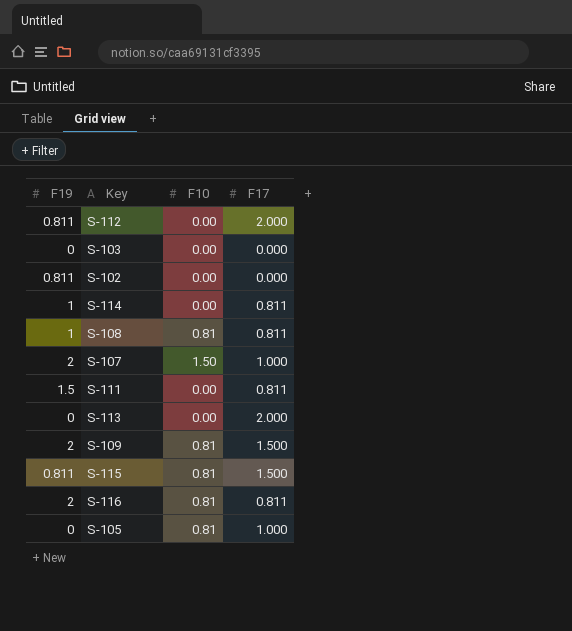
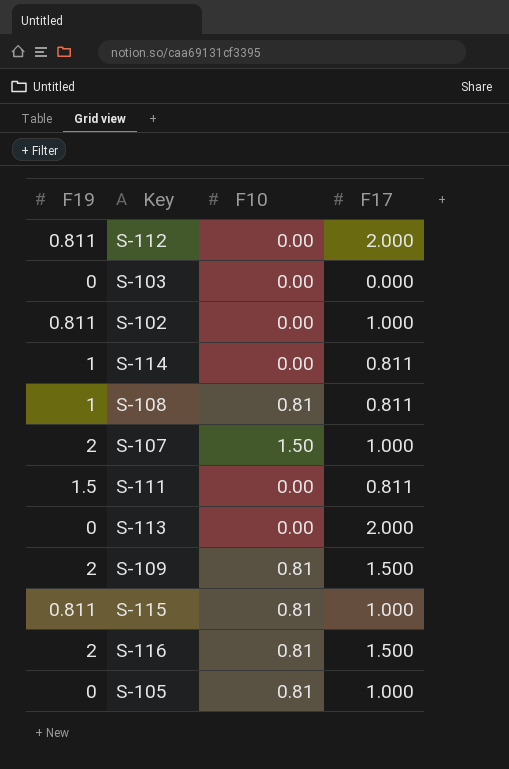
S-102 | F17: 0.000 -> 1.000
S-115 | F17: 1.500 -> 1.000
S-116 | F17: 0.811 -> 1.500

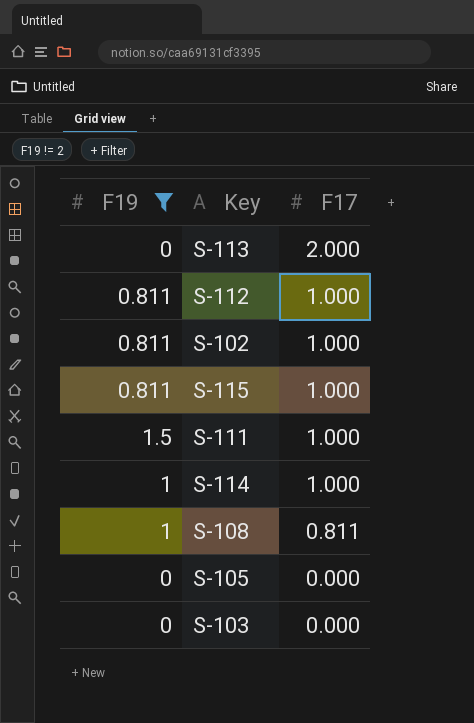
filter: none -> F19 != 2
row order: none -> F17 descending
column F10 | position: 3 -> none
S-112 | F17: 2.000 -> 1.000
S-111 | F17: 0.811 -> 1.000
S-114 | F17: 0.811 -> 1.000
S-105 | F17: 1.000 -> 0.000

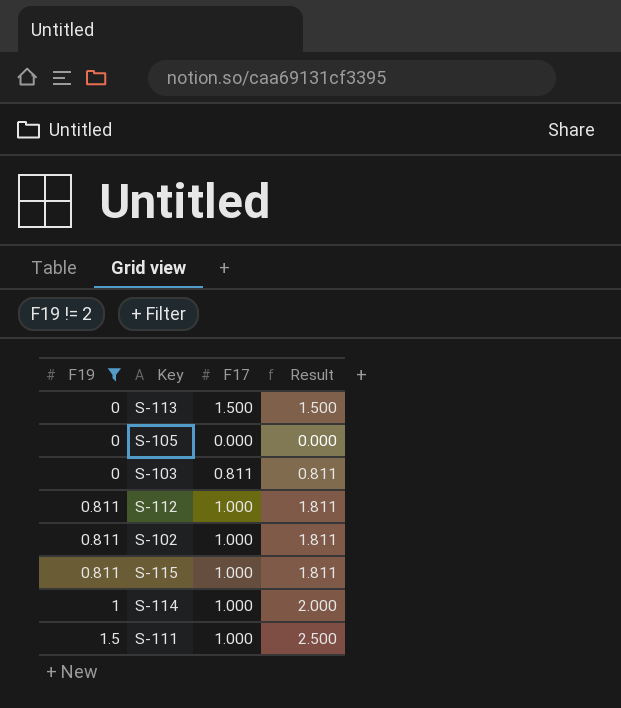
row order: F17 descending -> F19 ascending
column Result | formula: none -> [F19] + [F17]
row S-108: 1 | 0.811 -> none
S-113 | F17: 2.000 -> 1.500
S-103 | F17: 0.000 -> 0.811

